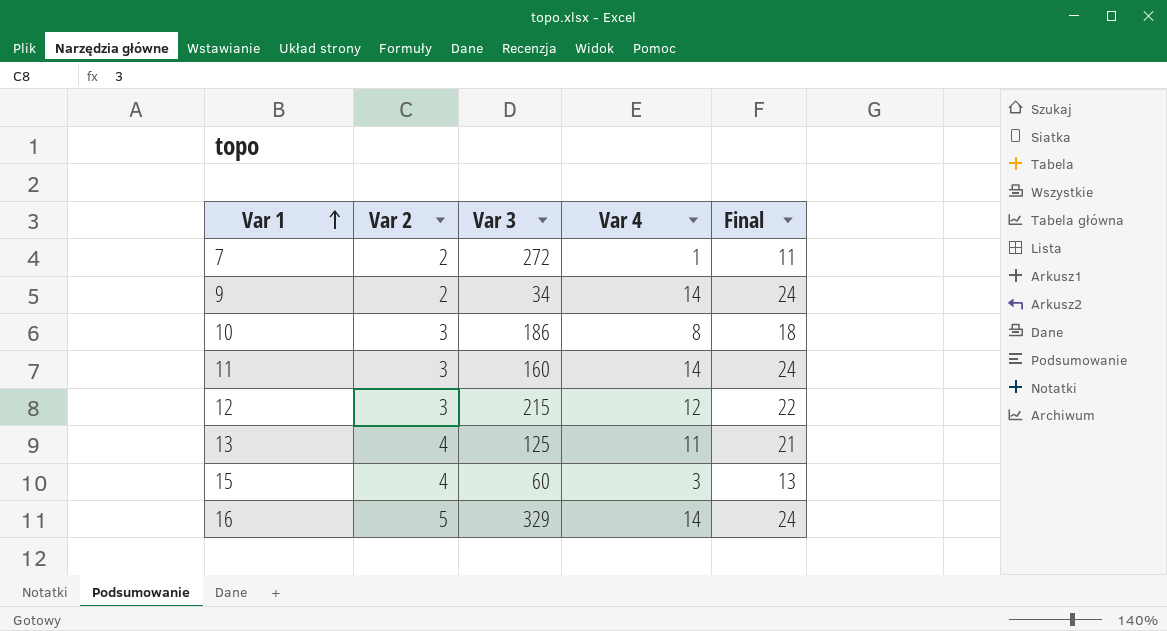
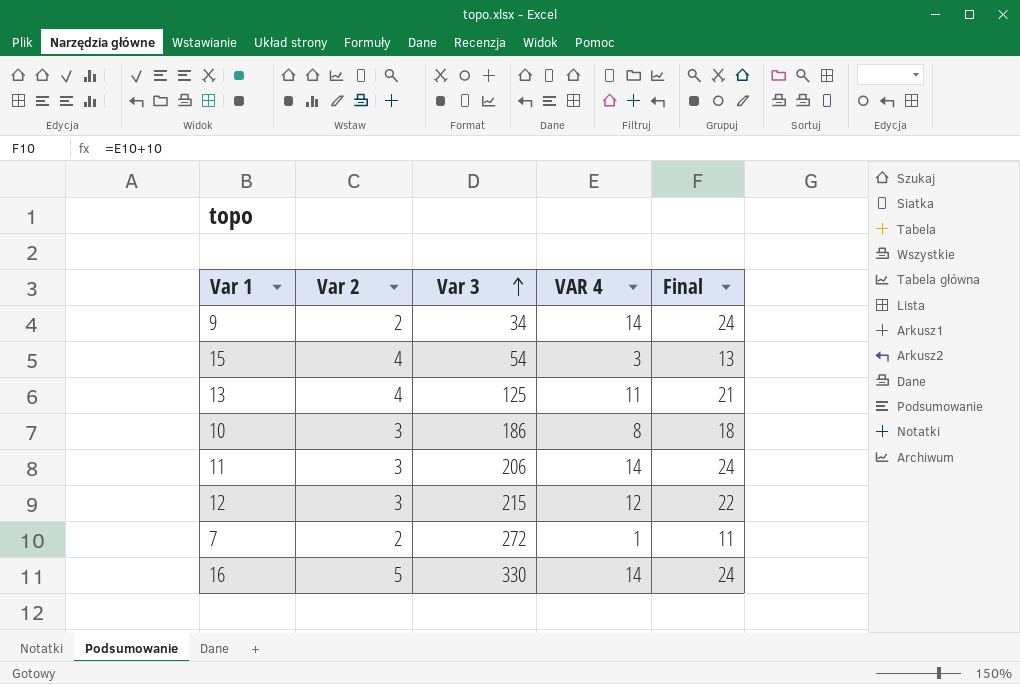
row order: Var 1 ascending -> Var 3 ascending
column name: Var 4 -> VAR 4
15 | Var 3: 60 -> 54
11 | Var 3: 160 -> 206
16 | Var 3: 329 -> 330

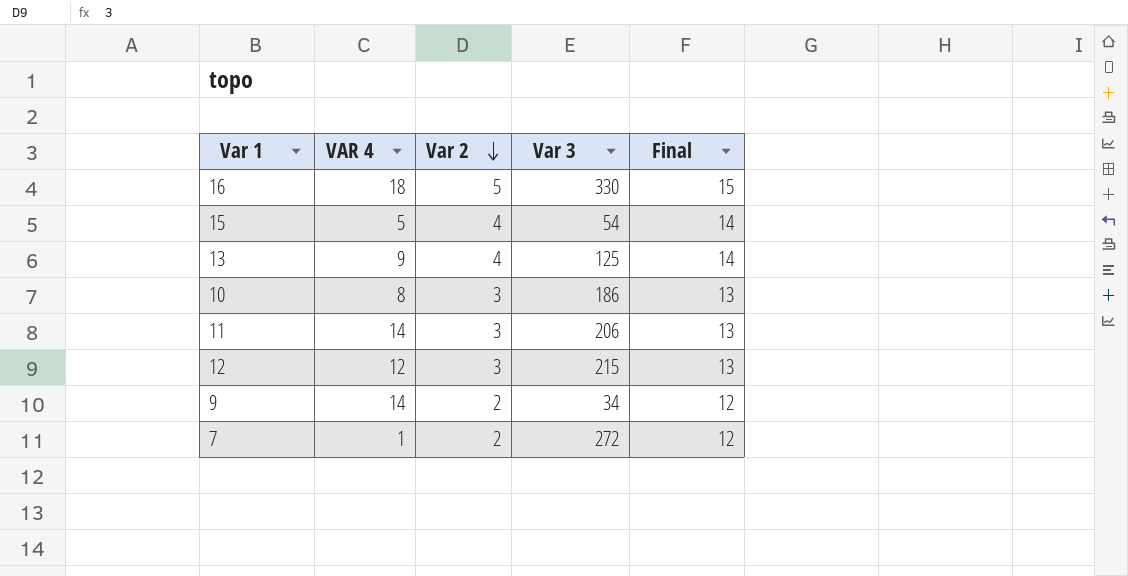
row order: Var 3 ascending -> Var 2 descending
column VAR 4 | position: 4 -> 2
column Final | formula: [VAR 4] + 10 -> [Var 2] + 10
16 | VAR 4: 14 -> 18
15 | VAR 4: 3 -> 5
13 | VAR 4: 11 -> 9

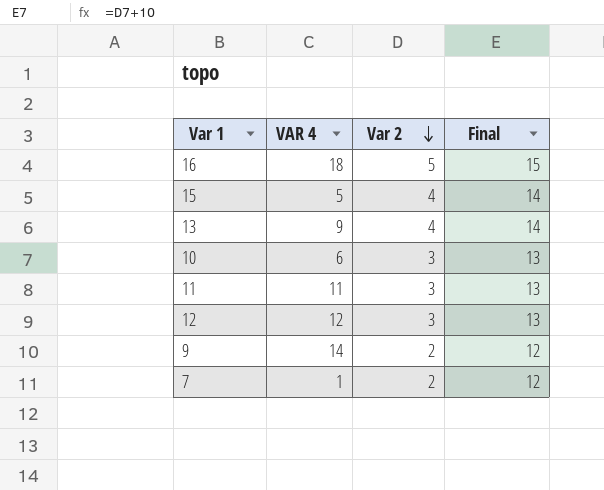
column Var 3 | position: 4 -> none
10 | VAR 4: 8 -> 6
11 | VAR 4: 14 -> 11

